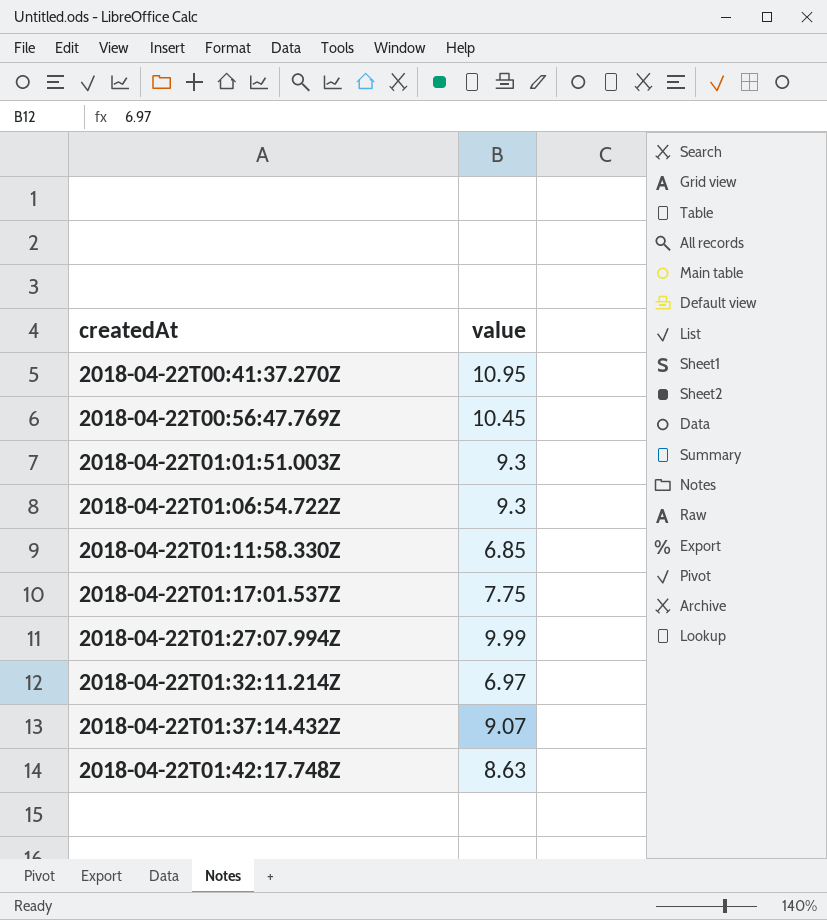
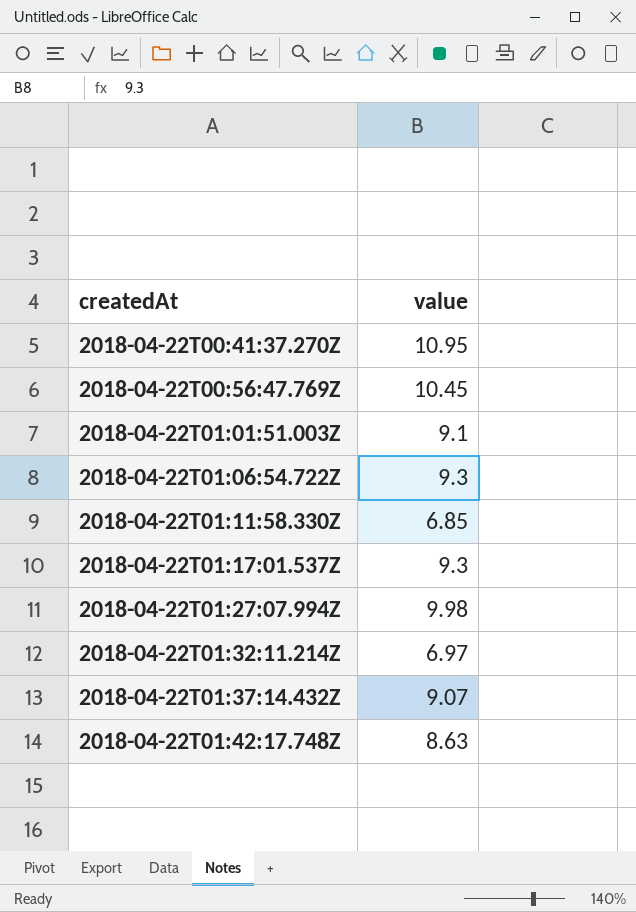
2018-04-22T01:01:51.003Z | value: 9.3 -> 9.1
2018-04-22T01:17:01.537Z | value: 7.75 -> 9.3
2018-04-22T01:27:07.994Z | value: 9.99 -> 9.98

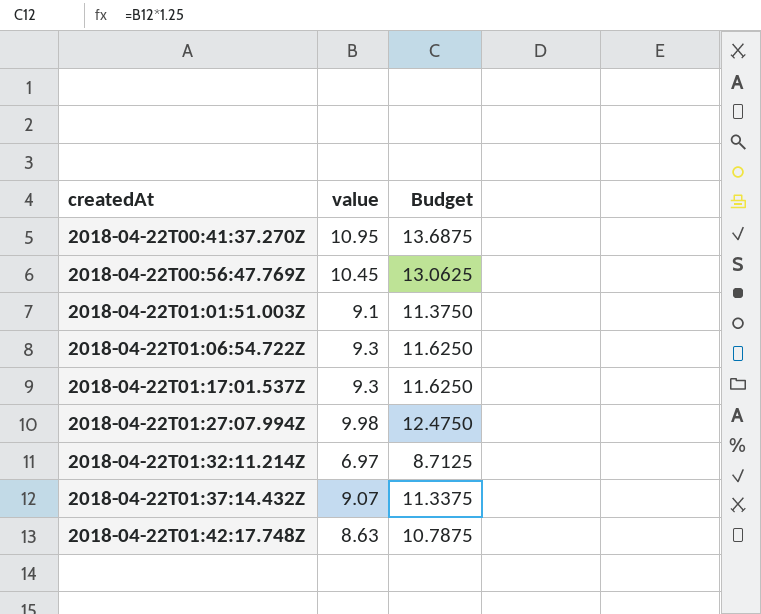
column Budget | formula: none -> [value] * 1.25
row 2018-04-22T01:11:58.330Z: 6.85 -> none

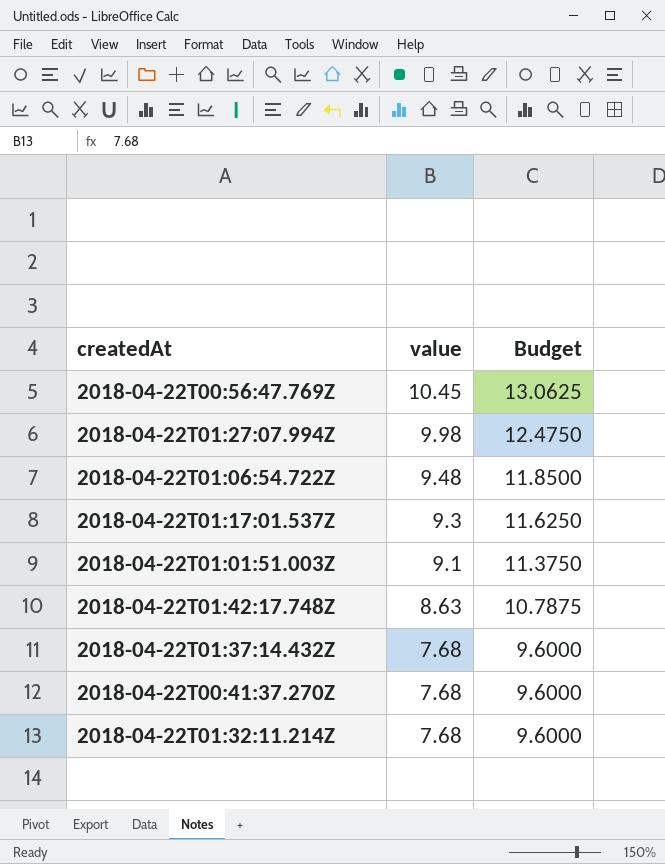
row order: createdAt ascending -> value descending
2018-04-22T01:06:54.722Z | value: 9.3 -> 9.48
2018-04-22T01:06:54.722Z | Budget: 11.6250 -> 11.8500
2018-04-22T01:37:14.432Z | value: 9.07 -> 7.68
2018-04-22T01:37:14.432Z | Budget: 11.3375 -> 9.6000
2018-04-22T00:41:37.270Z | value: 10.95 -> 7.68
2018-04-22T00:41:37.270Z | Budget: 13.6875 -> 9.6000
2018-04-22T01:32:11.214Z | value: 6.97 -> 7.68
2018-04-22T01:32:11.214Z | Budget: 8.7125 -> 9.6000

